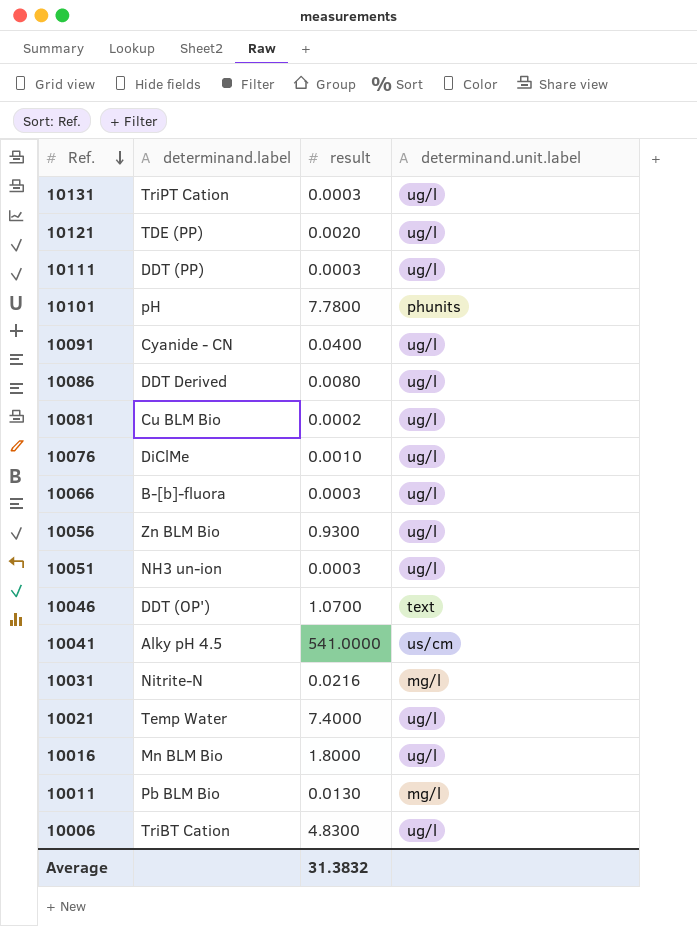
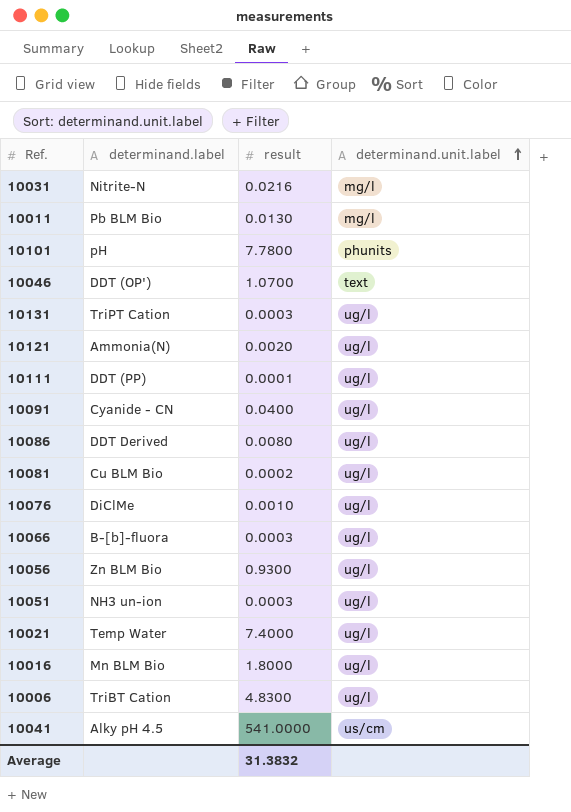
row order: Ref. descending -> determinand.unit.label ascending
10121 | determinand.label: TDE (PP) -> Ammonia(N)
10111 | result: 0.0003 -> 0.0001

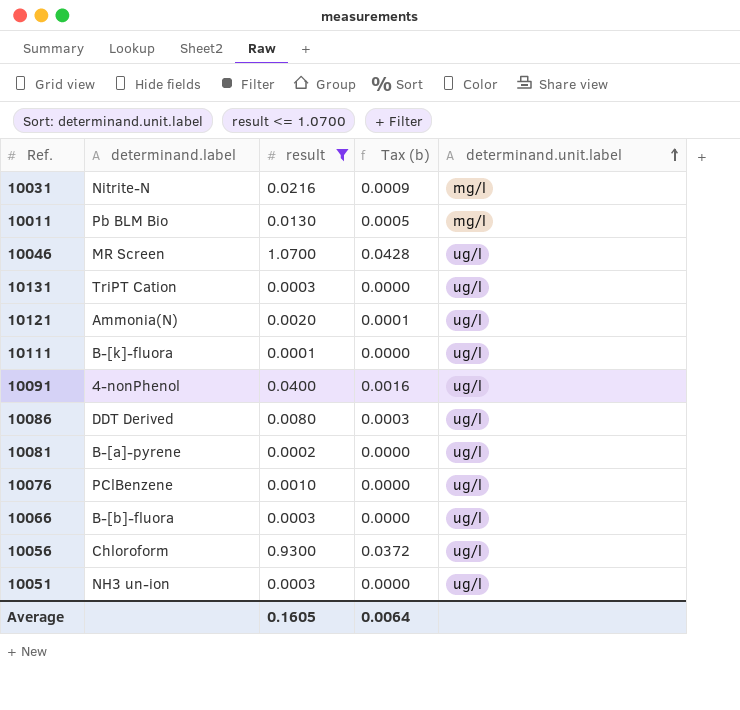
filter: none -> result <= 1.0700
column Tax (b) | formula: none -> [result] * 0.04
10046 | determinand.label: DDT (OP') -> MR Screen
10046 | determinand.unit.label: text -> ug/l
10111 | determinand.label: DDT (PP) -> B-[k]-fluora
10091 | determinand.label: Cyanide - CN -> 4-nonPhenol
10081 | determinand.label: Cu BLM Bio -> B-[a]-pyrene
10076 | determinand.label: DiClMe -> PClBenzene
10056 | determinand.label: Zn BLM Bio -> Chloroform
Average | result: 31.3832 -> 0.1605

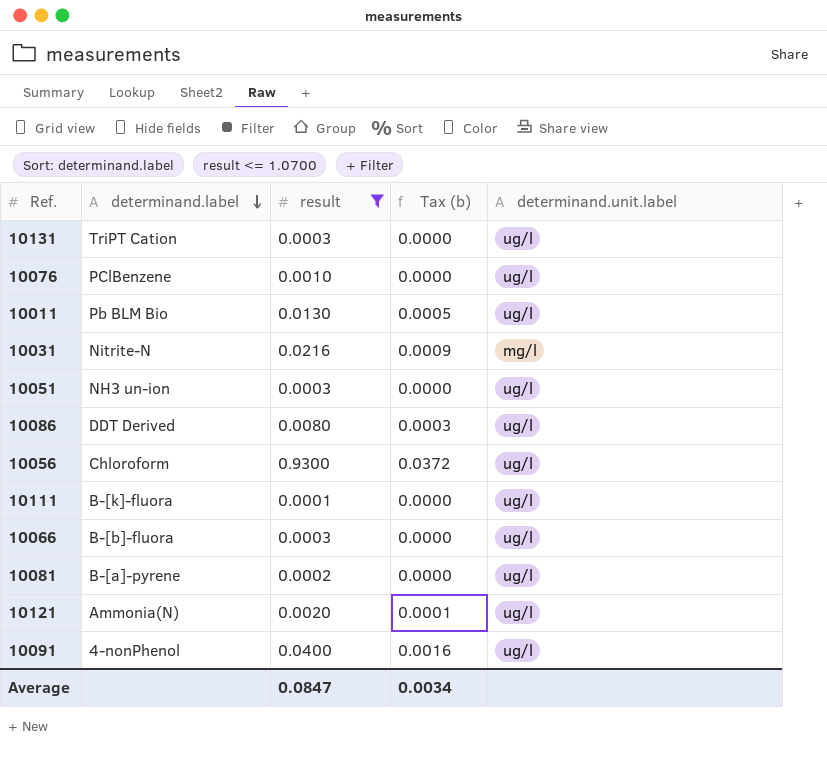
row order: determinand.unit.label ascending -> determinand.label descending
row 10046: MR Screen | 1.0700 | 0.0428 | ug/l -> none
10011 | determinand.unit.label: mg/l -> ug/l
Average | result: 0.1605 -> 0.0847
Average | Tax (b): 0.0064 -> 0.0034

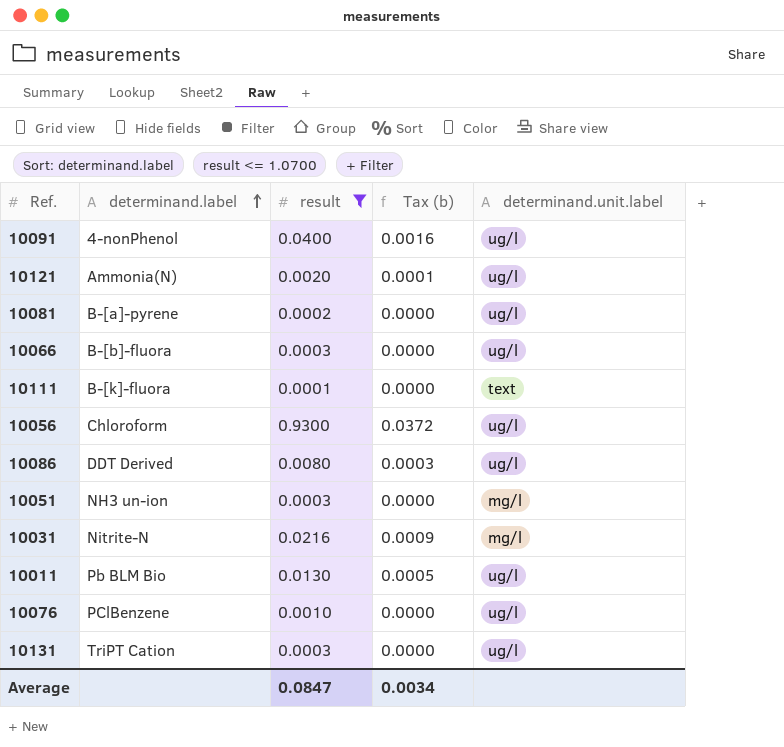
row order: determinand.label descending -> determinand.label ascending
10111 | determinand.unit.label: ug/l -> text
10051 | determinand.unit.label: ug/l -> mg/l

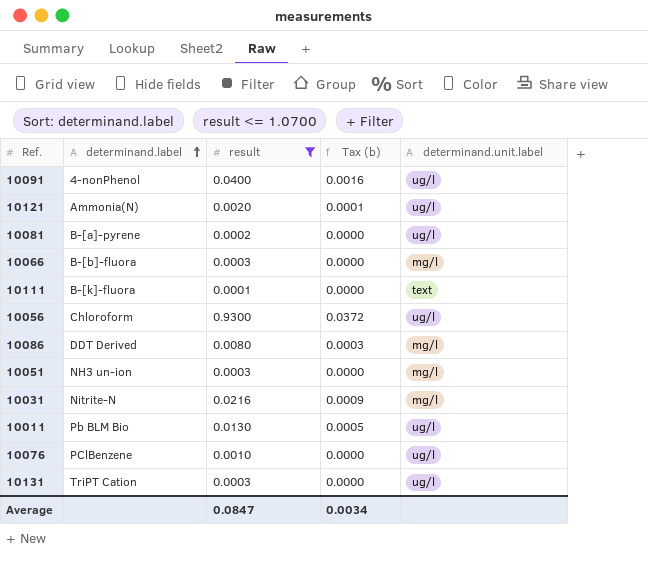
10066 | determinand.unit.label: ug/l -> mg/l
10086 | determinand.unit.label: ug/l -> mg/l

